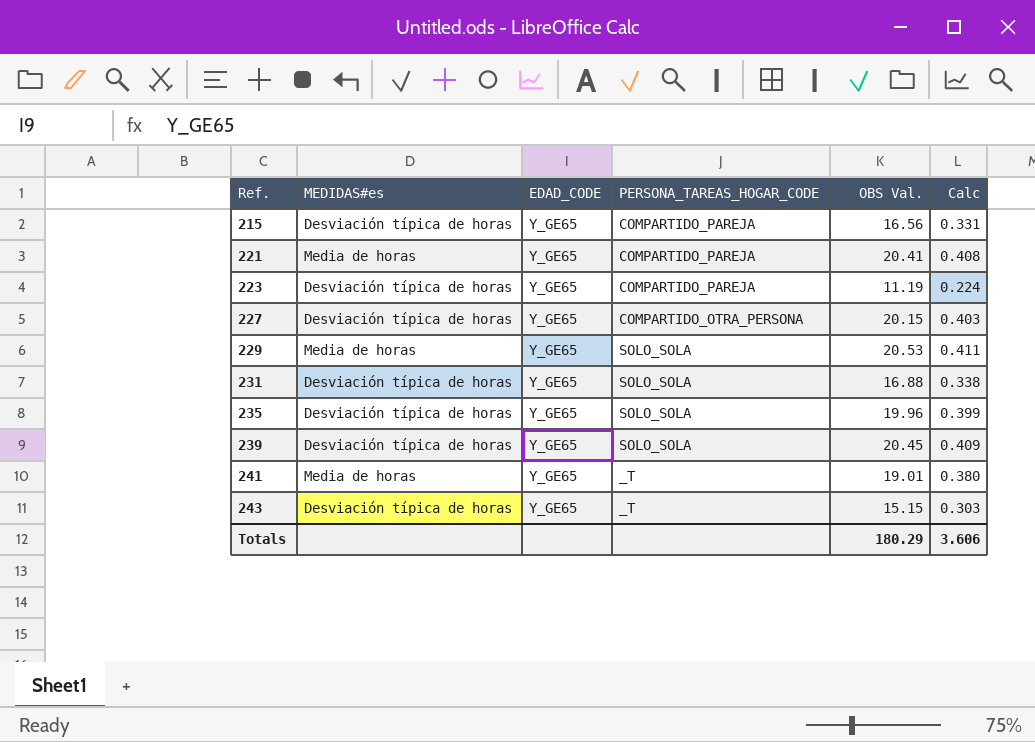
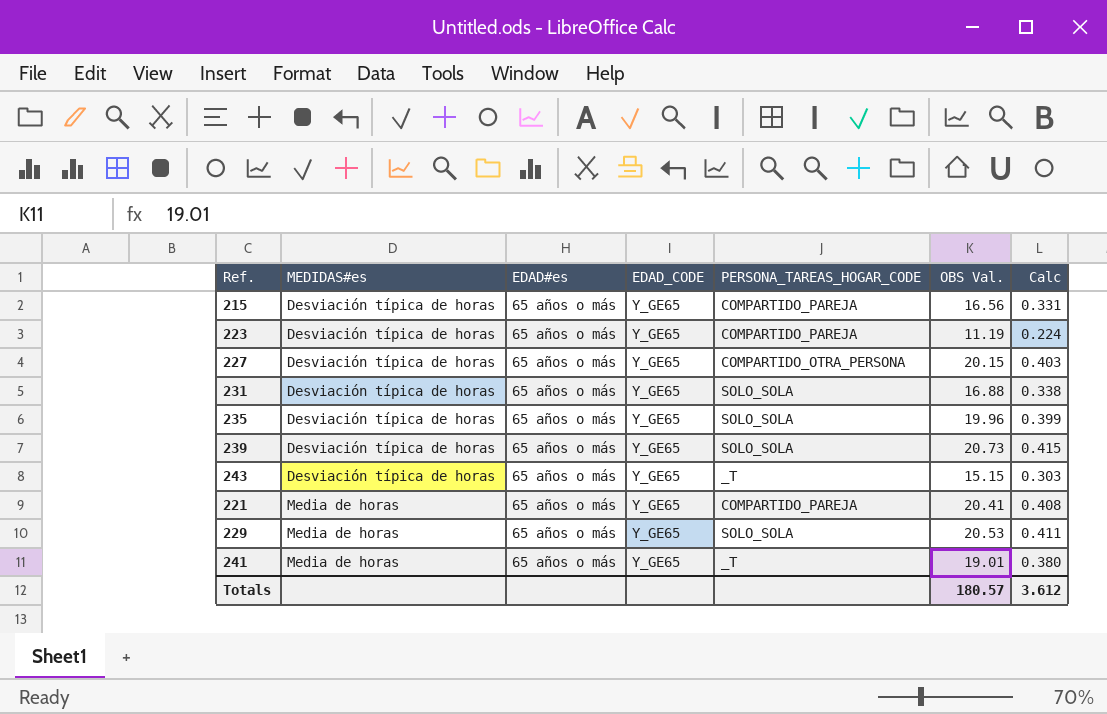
row order: Ref. ascending -> MEDIDAS#es ascending
column EDAD#es | position: none -> 3
239 | OBS Val.: 20.45 -> 20.73
239 | Calc: 0.409 -> 0.415
Totals | OBS Val.: 180.29 -> 180.57
Totals | Calc: 3.606 -> 3.612

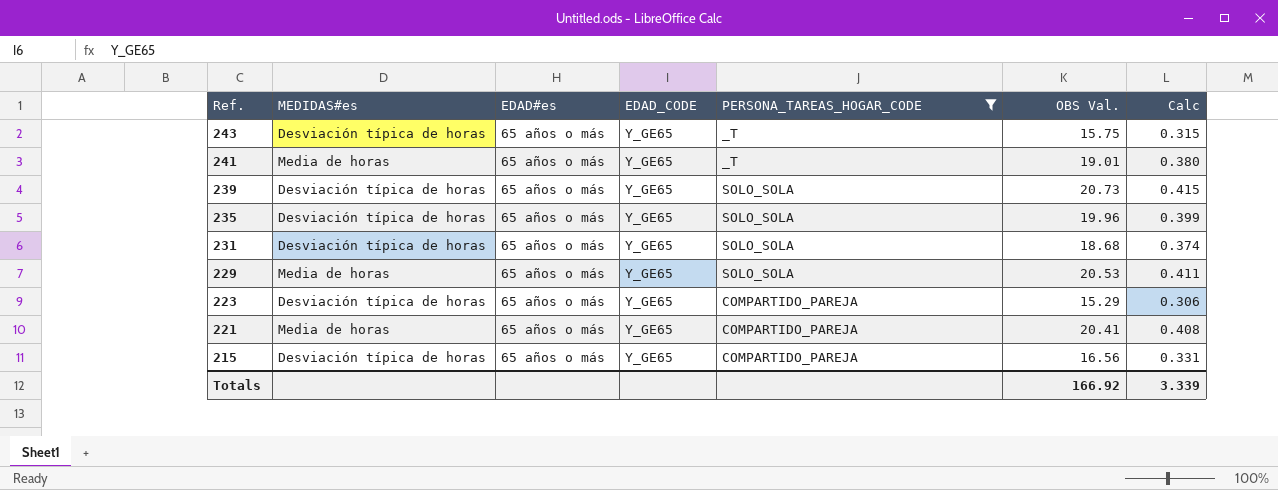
filter: none -> PERSONA_TAREAS_HOGAR_CODE != COMPARTIDO_OTRA_PERSONA
row order: MEDIDAS#es ascending -> Ref. descending
243 | OBS Val.: 15.15 -> 15.75
243 | Calc: 0.303 -> 0.315
231 | OBS Val.: 16.88 -> 18.68
231 | Calc: 0.338 -> 0.374
223 | OBS Val.: 11.19 -> 15.29
223 | Calc: 0.224 -> 0.306
Totals | OBS Val.: 180.57 -> 166.92
Totals | Calc: 3.612 -> 3.339

